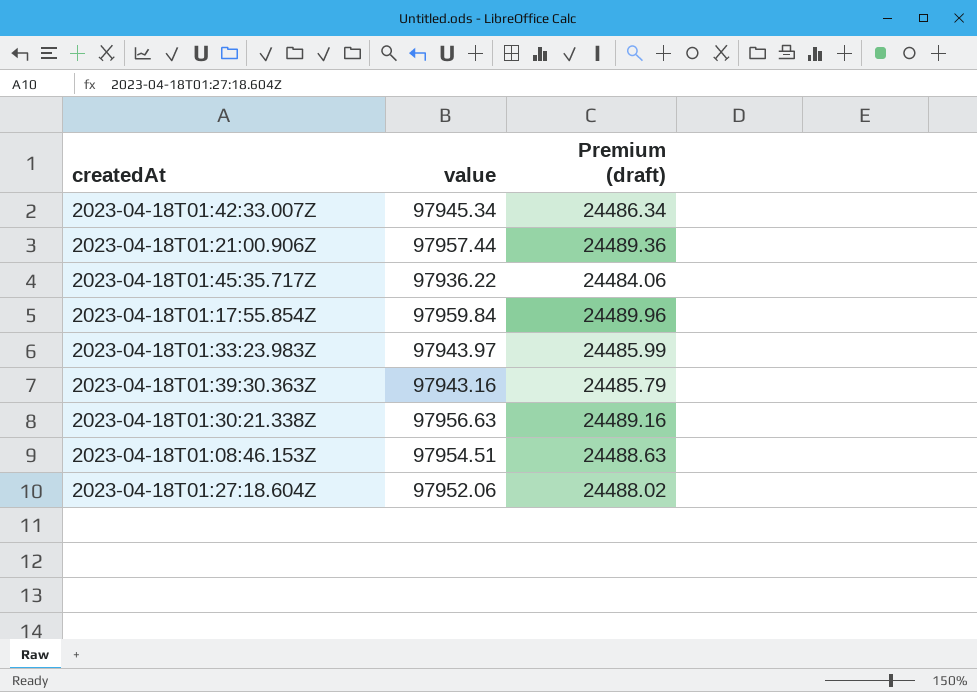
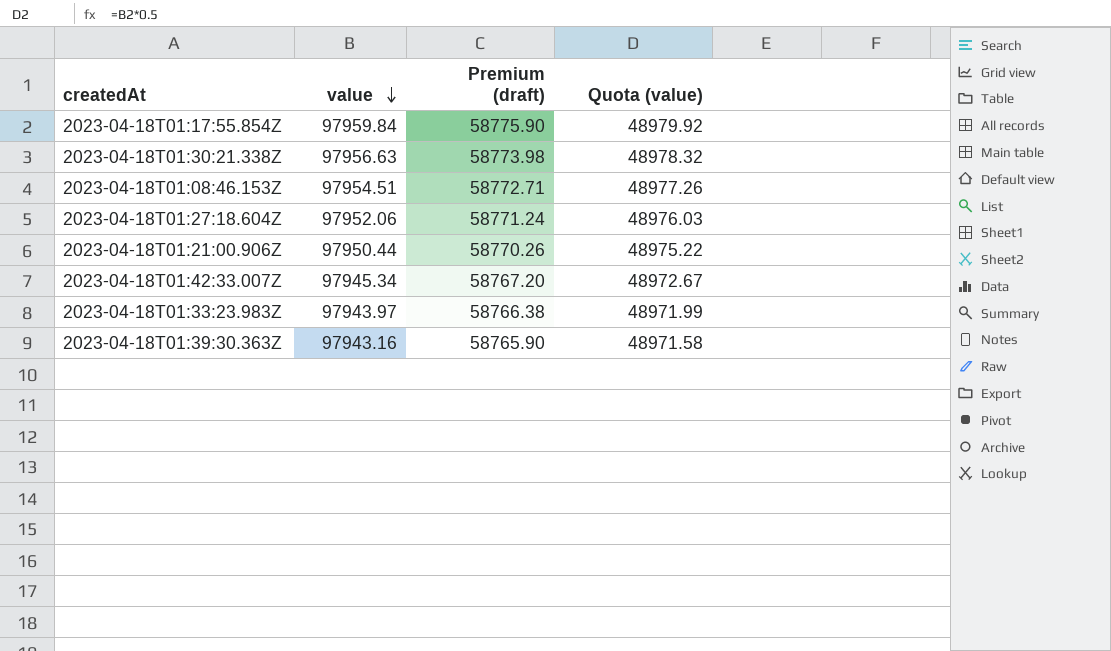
row order: none -> value descending
column Premium (draft) | formula: [value] * 0.25 -> [value] * 0.6
column Quota (value) | formula: none -> [value] * 0.5
row 2023-04-18T01:45:35.717Z: 97936.22 | 24484.06 -> none
2023-04-18T01:21:00.906Z | value: 97957.44 -> 97950.44

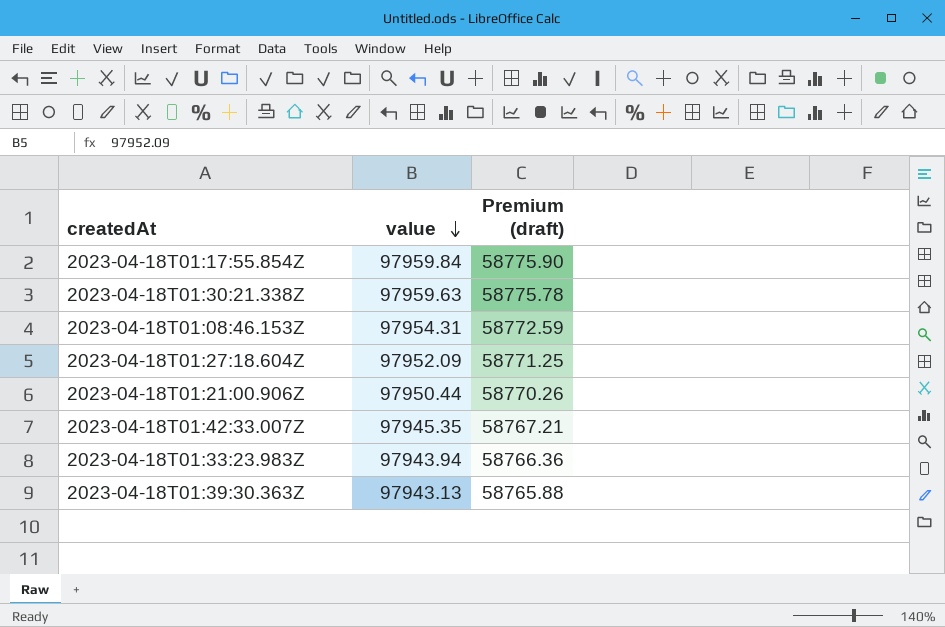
column Quota (value) | formula: [value] * 0.5 -> none
2023-04-18T01:30:21.338Z | value: 97956.63 -> 97959.63
2023-04-18T01:30:21.338Z | Premium (draft): 58773.98 -> 58775.78
2023-04-18T01:08:46.153Z | value: 97954.51 -> 97954.31
2023-04-18T01:08:46.153Z | Premium (draft): 58772.71 -> 58772.59
2023-04-18T01:27:18.604Z | value: 97952.06 -> 97952.09
2023-04-18T01:27:18.604Z | Premium (draft): 58771.24 -> 58771.25
2023-04-18T01:42:33.007Z | value: 97945.34 -> 97945.35
2023-04-18T01:42:33.007Z | Premium (draft): 58767.20 -> 58767.21
2023-04-18T01:33:23.983Z | value: 97943.97 -> 97943.94
2023-04-18T01:33:23.983Z | Premium (draft): 58766.38 -> 58766.36
2023-04-18T01:39:30.363Z | value: 97943.16 -> 97943.13
2023-04-18T01:39:30.363Z | Premium (draft): 58765.90 -> 58765.88

